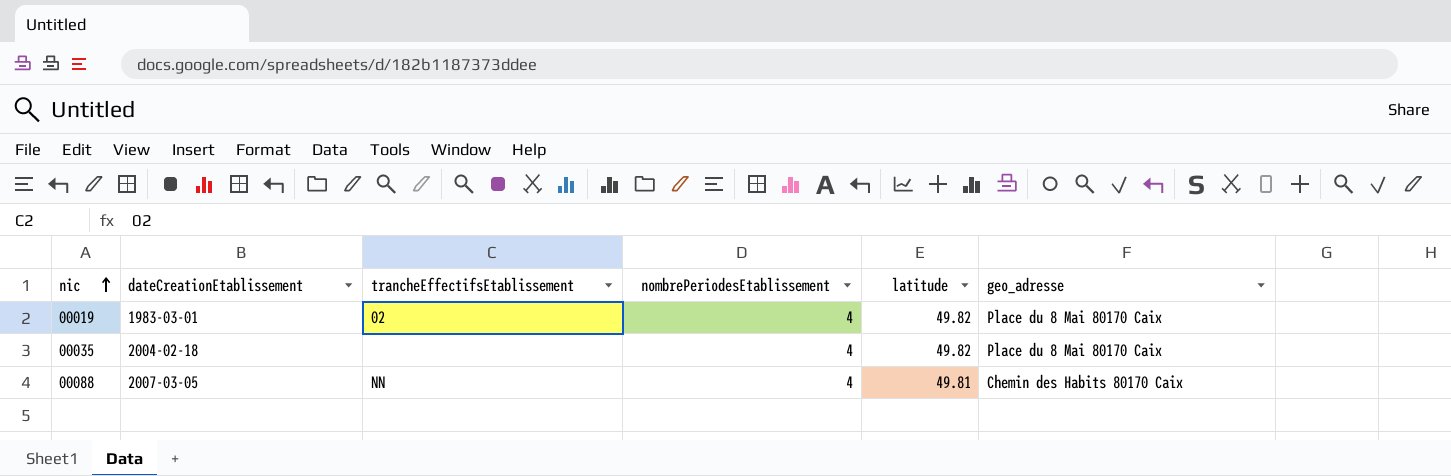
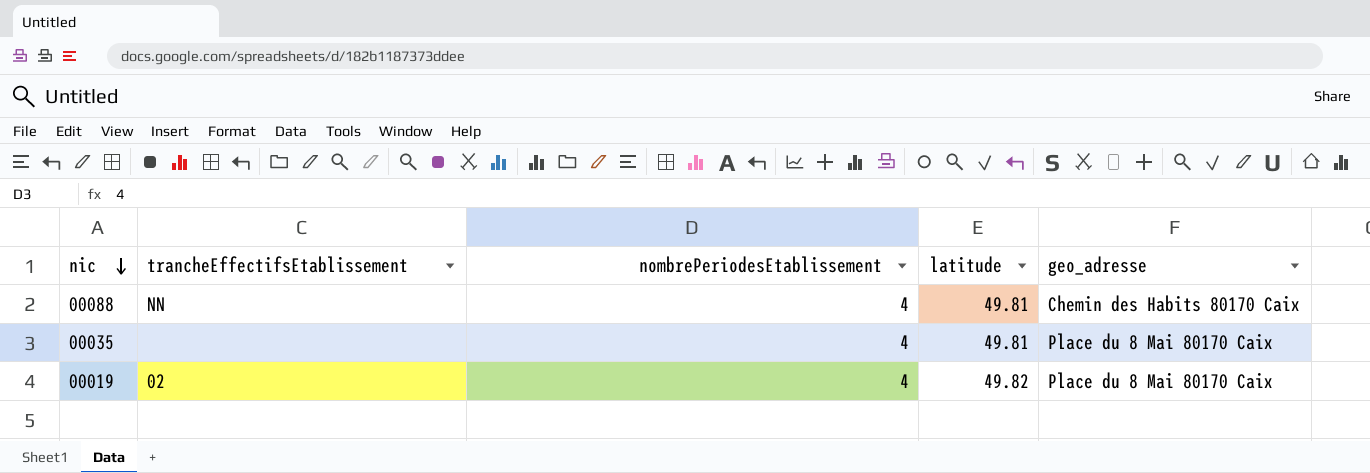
row order: nic ascending -> nic descending
column dateCreationEtablissement | position: 2 -> none
00035 | latitude: 49.82 -> 49.81

